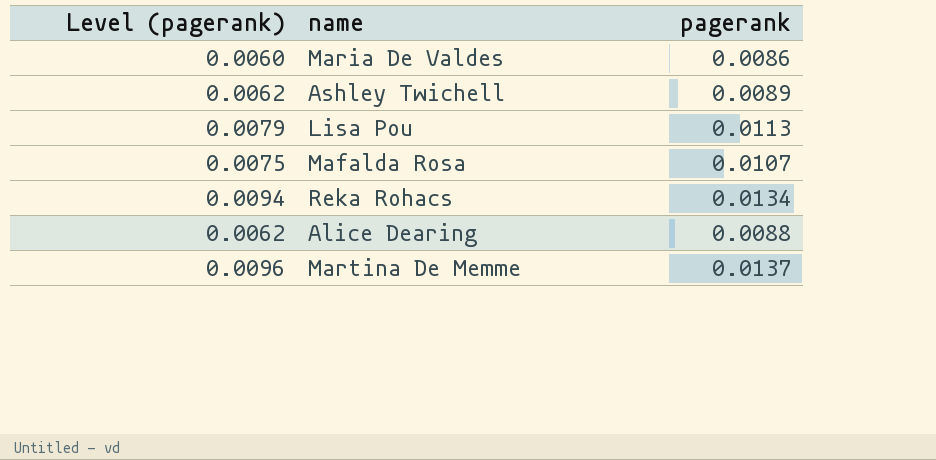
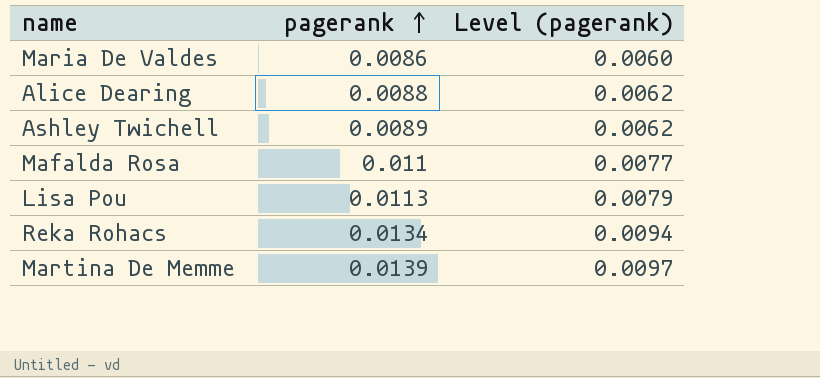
row order: none -> pagerank ascending
column Level (pagerank) | position: 1 -> 3
Mafalda Rosa | pagerank: 0.0107 -> 0.011
Mafalda Rosa | Level (pagerank): 0.0075 -> 0.0077
Martina De Memme | pagerank: 0.0137 -> 0.0139
Martina De Memme | Level (pagerank): 0.0096 -> 0.0097

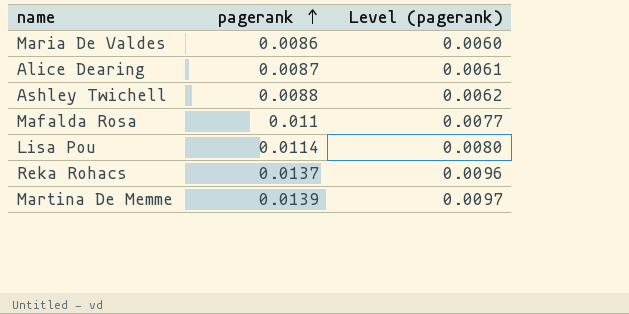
Alice Dearing | pagerank: 0.0088 -> 0.0087
Alice Dearing | Level (pagerank): 0.0062 -> 0.0061
Ashley Twichell | pagerank: 0.0089 -> 0.0088
Lisa Pou | pagerank: 0.0113 -> 0.0114
Lisa Pou | Level (pagerank): 0.0079 -> 0.0080
Reka Rohacs | pagerank: 0.0134 -> 0.0137
Reka Rohacs | Level (pagerank): 0.0094 -> 0.0096

